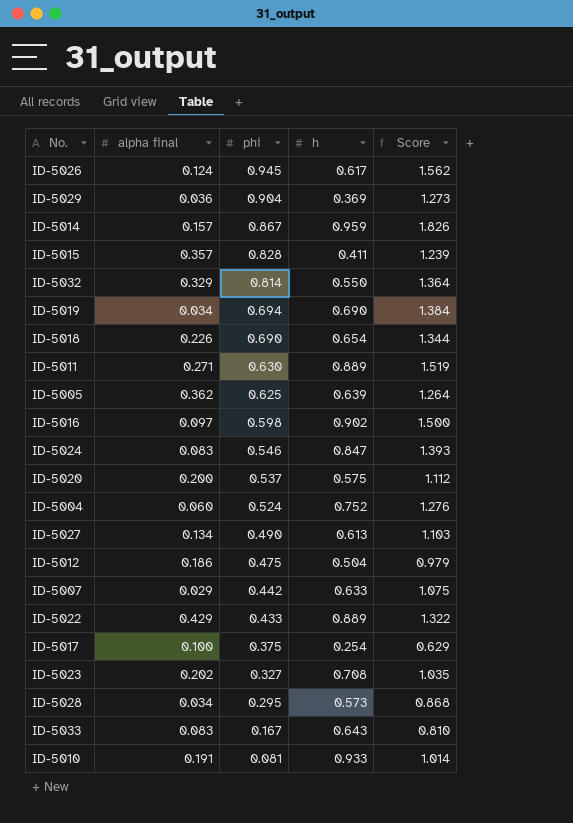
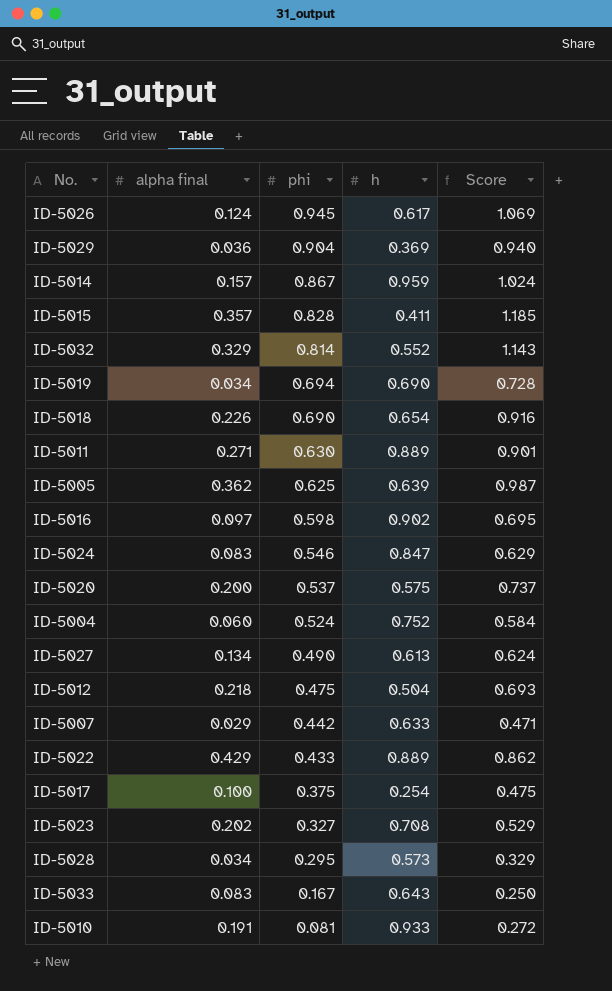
column Score | formula: [phi] + [h] -> [alpha final] + [phi]
ID-5032 | h: 0.550 -> 0.552
ID-5012 | alpha final: 0.186 -> 0.218

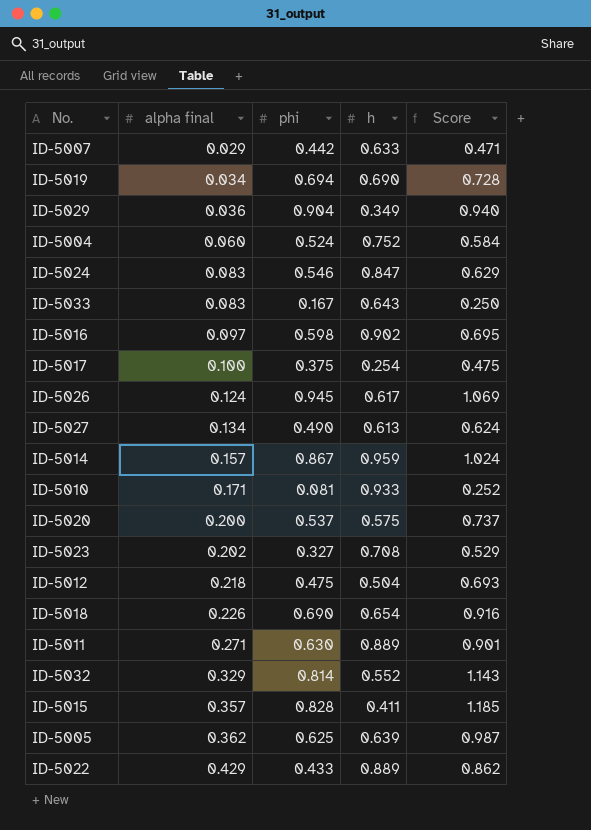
row order: phi descending -> alpha final ascending
row ID-5028: 0.034 | 0.295 | 0.573 | 0.329 -> none
ID-5029 | h: 0.369 -> 0.349
ID-5010 | alpha final: 0.191 -> 0.171
ID-5010 | Score: 0.272 -> 0.252

